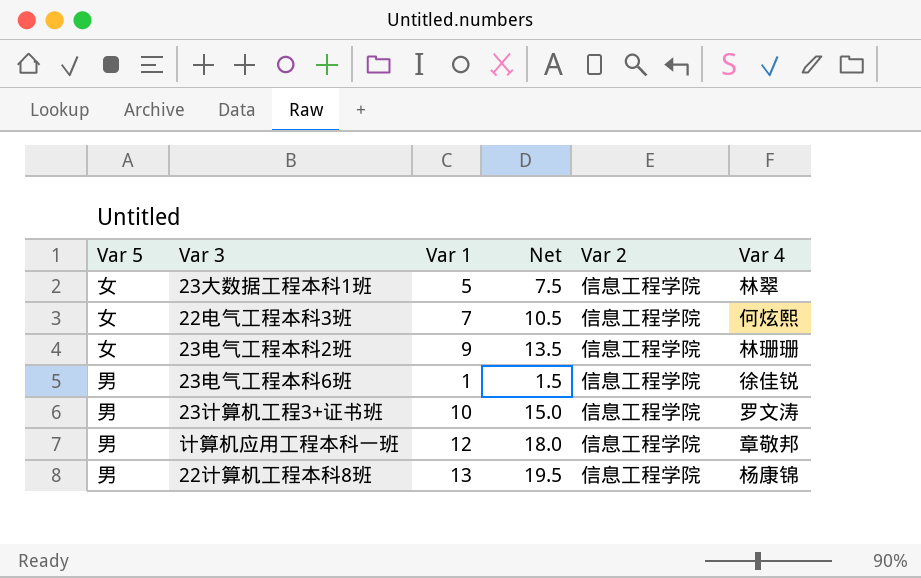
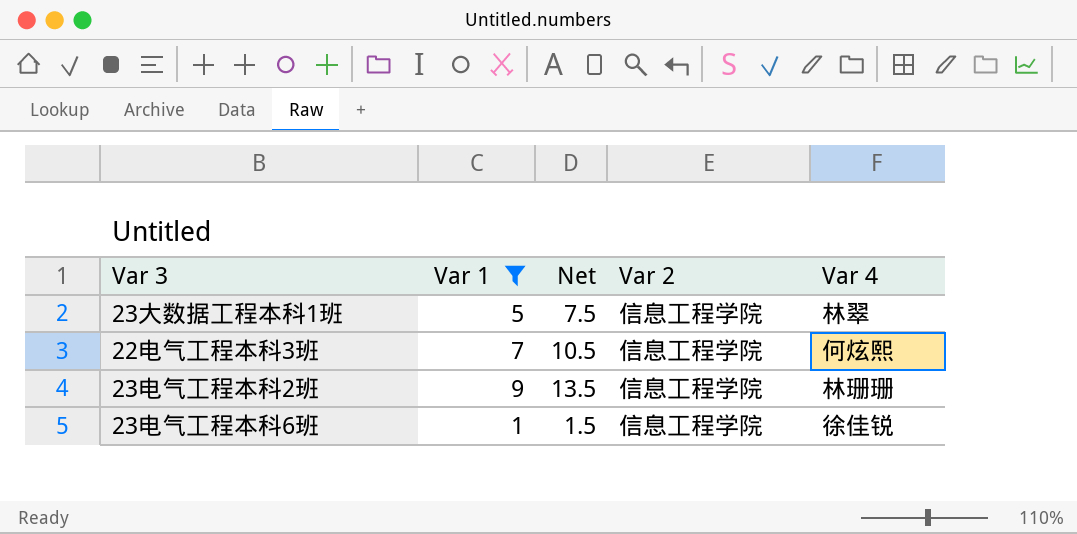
filter: none -> Var 1 <= 9
column Var 5 | position: 1 -> none

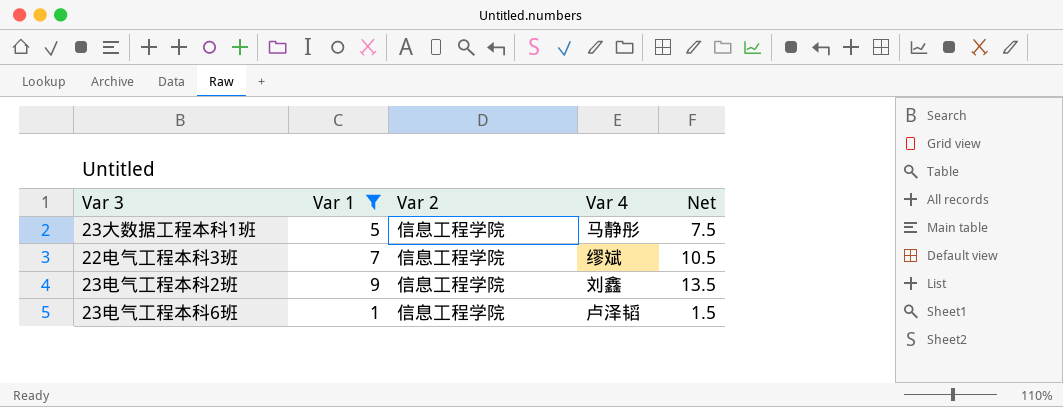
column Net | position: 3 -> 5
23大数据工程本科1班 | Var 4: 林翠 -> 马静彤
22电气工程本科3班 | Var 4: 何炫熙 -> 缪斌
23电气工程本科2班 | Var 4: 林珊珊 -> 刘鑫
23电气工程本科6班 | Var 4: 徐佳锐 -> 卢泽韬

